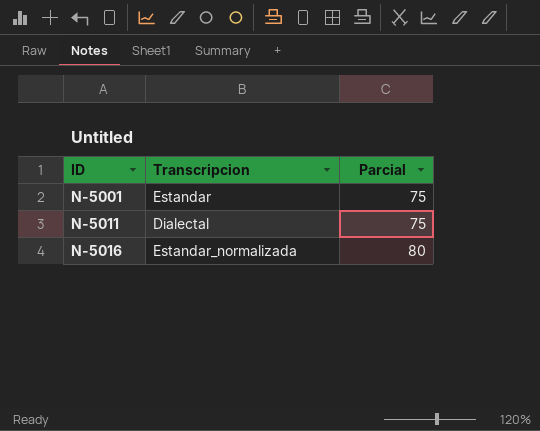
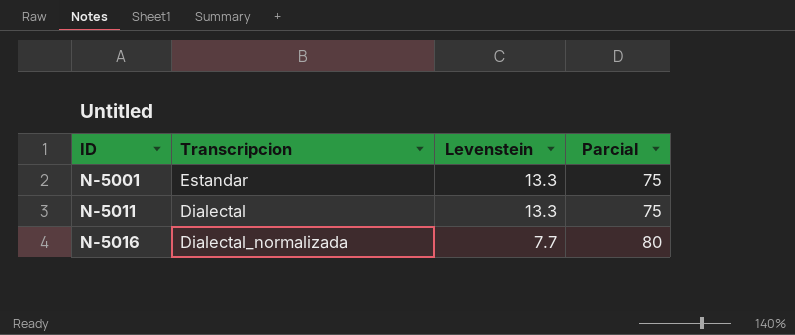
column Levenstein | position: none -> 3
N-5016 | Transcripcion: Estandar_normalizada -> Dialectal_normalizada

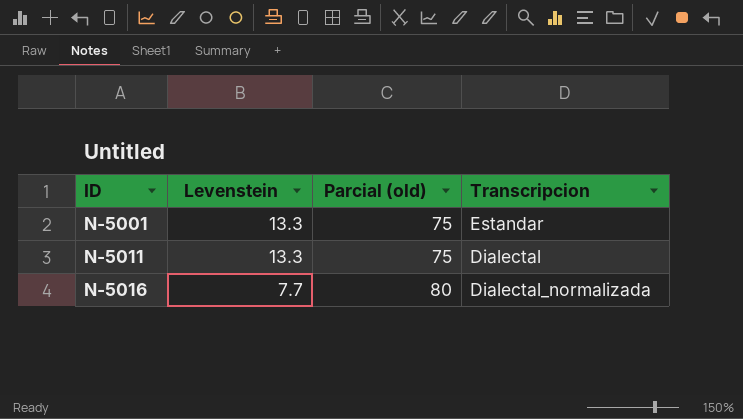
column name: Parcial -> Parcial (old)
column Transcripcion | position: 2 -> 4

